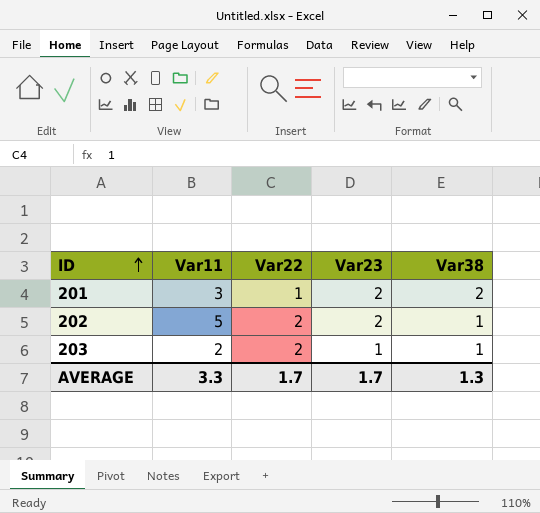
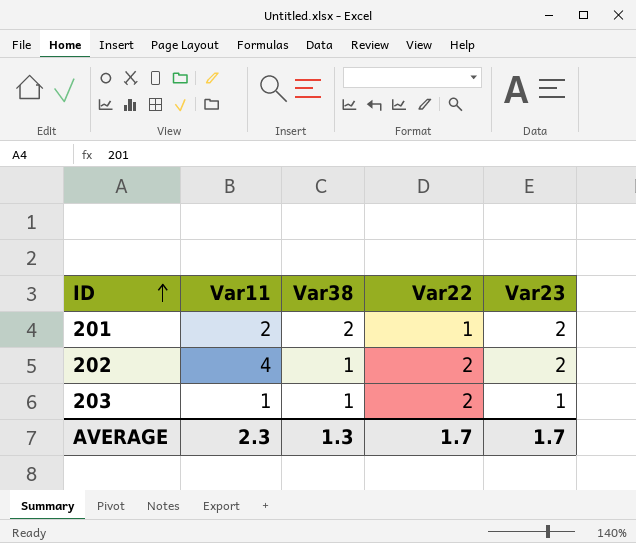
column Var38 | position: 5 -> 3
201 | Var11: 3 -> 2
202 | Var11: 5 -> 4
203 | Var11: 2 -> 1
AVERAGE | Var11: 3.3 -> 2.3

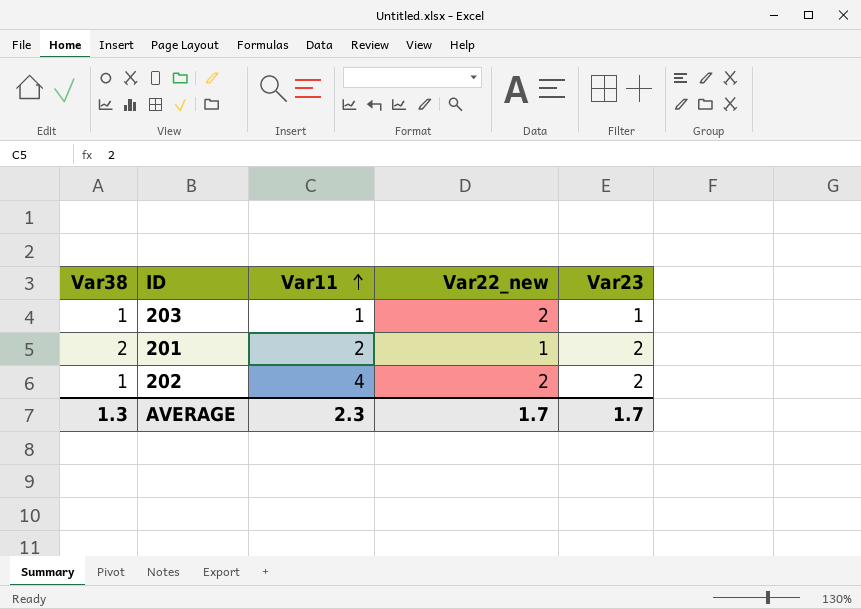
row order: ID ascending -> Var11 ascending
column Var38 | position: 3 -> 1
column name: Var22 -> Var22_new

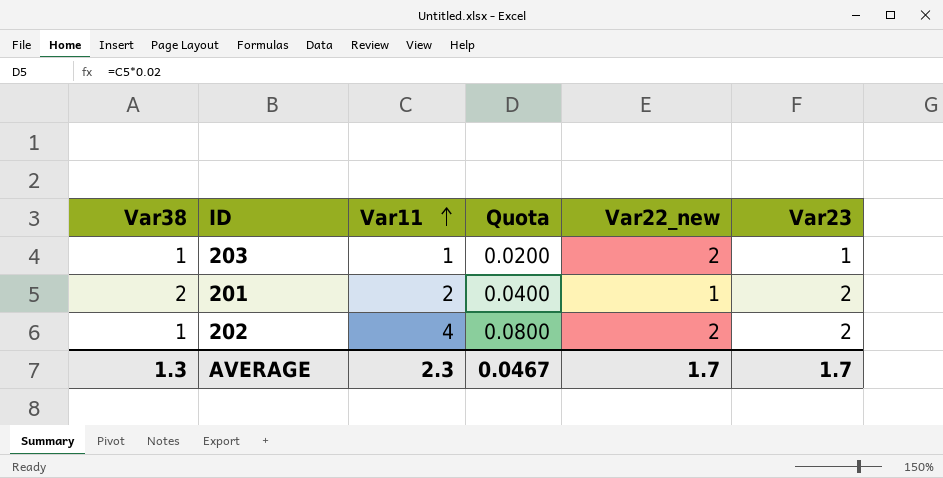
column Quota | formula: none -> [Var11] * 0.02

